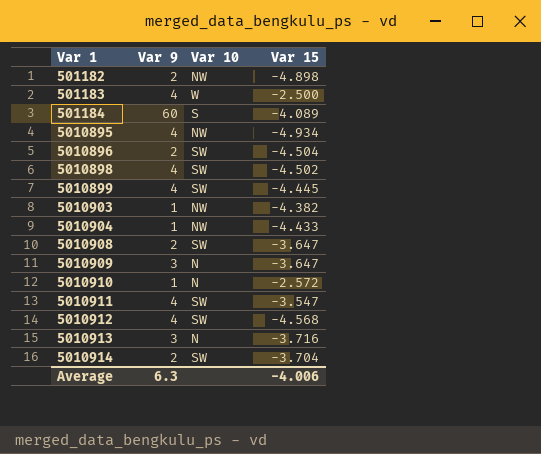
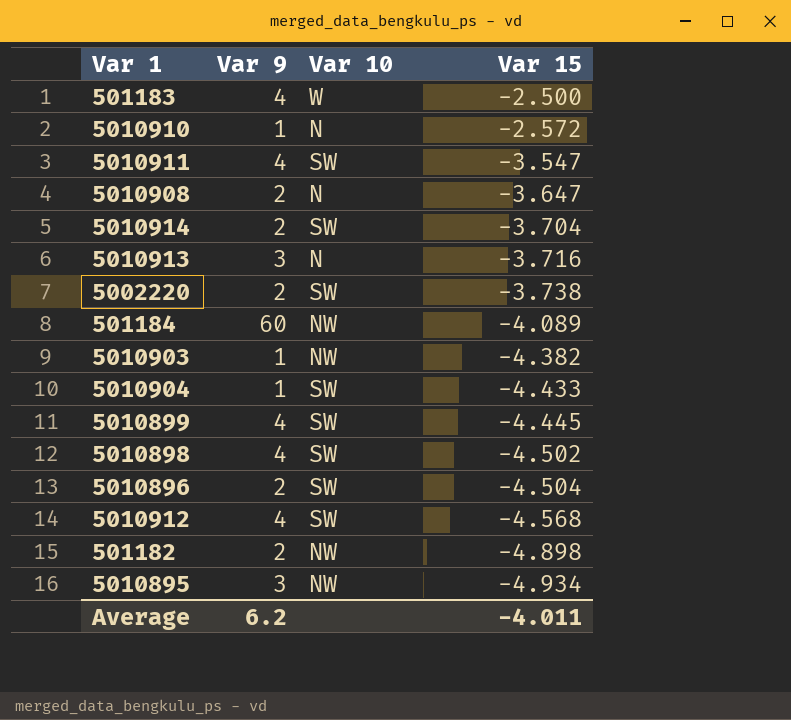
row order: Var 1 ascending -> Var 15 descending
row 5010909: 3 | N | -3.647 -> none
5010908 | Var 10: SW -> N
row 5002220: none -> 2 | SW | -3.738
501184 | Var 10: S -> NW
5010904 | Var 10: NW -> SW
5010895 | Var 9: 4 -> 3
Average | Var 9: 6.3 -> 6.2
Average | Var 15: -4.006 -> -4.011

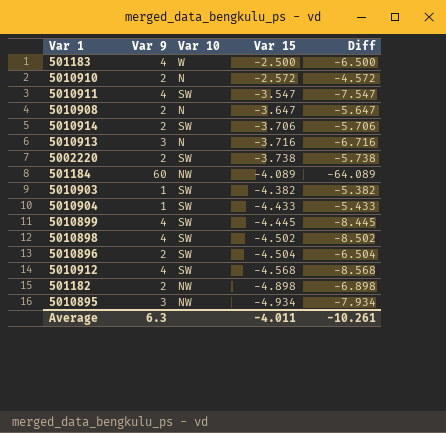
column Diff | formula: none -> [Var 15] - [Var 9]
5010910 | Var 9: 1 -> 2
5010914 | Var 15: -3.704 -> -3.706
5010903 | Var 10: NW -> SW
Average | Var 9: 6.2 -> 6.3

